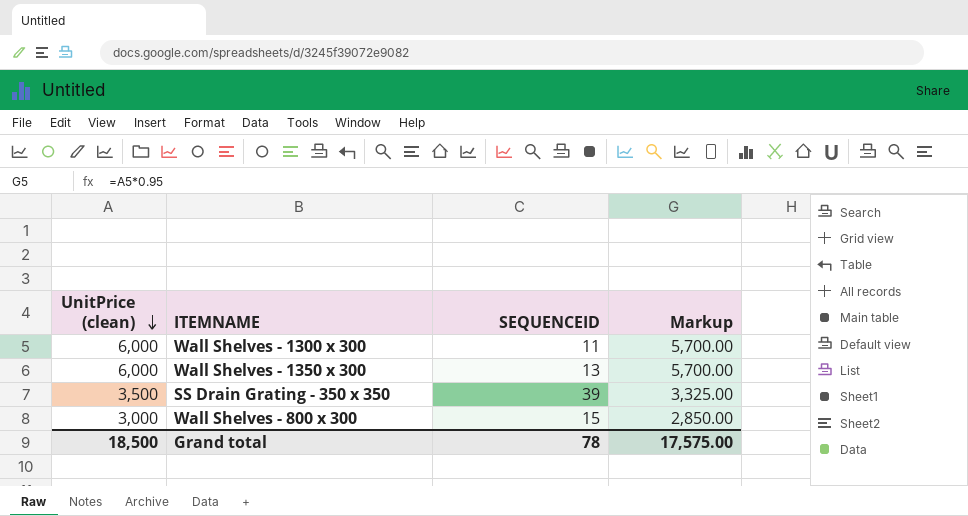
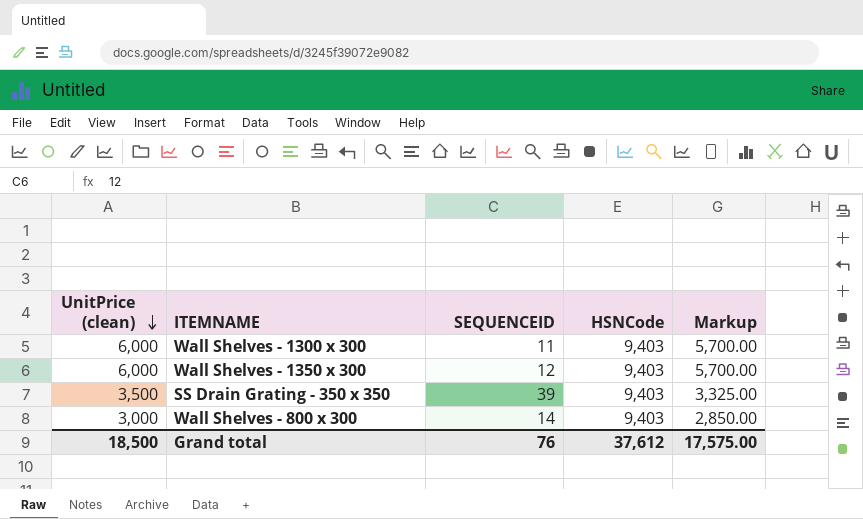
column HSNCode | position: none -> 4
Wall Shelves - 1350 x 300 | SEQUENCEID: 13 -> 12
Wall Shelves - 800 x 300 | SEQUENCEID: 15 -> 14
Grand total | SEQUENCEID: 78 -> 76

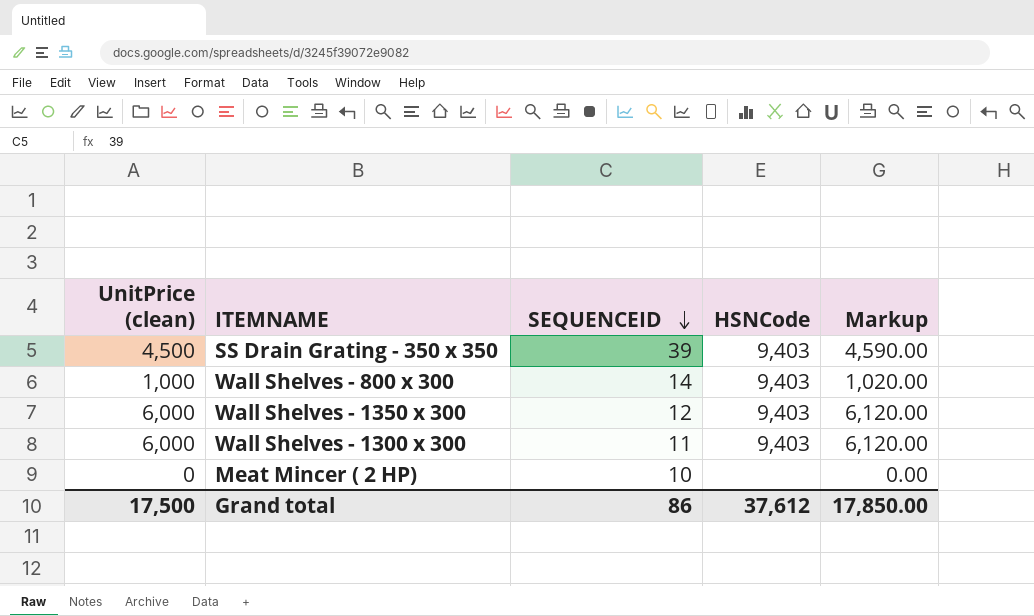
row order: UnitPrice (clean) descending -> SEQUENCEID descending
column Markup | formula: [UnitPrice (clean)] * 0.95 -> [UnitPrice (clean)] * 1.02
SS Drain Grating - 350 x 350 | UnitPrice (clean): 3,500 -> 4,500
Wall Shelves - 800 x 300 | UnitPrice (clean): 3,000 -> 1,000
row Meat Mincer ( 2 HP): none -> 0 | 10 | none | 0.00
Grand total | UnitPrice (clean): 18,500 -> 17,500
Grand total | SEQUENCEID: 76 -> 86
Grand total | Markup: 17,575.00 -> 17,850.00

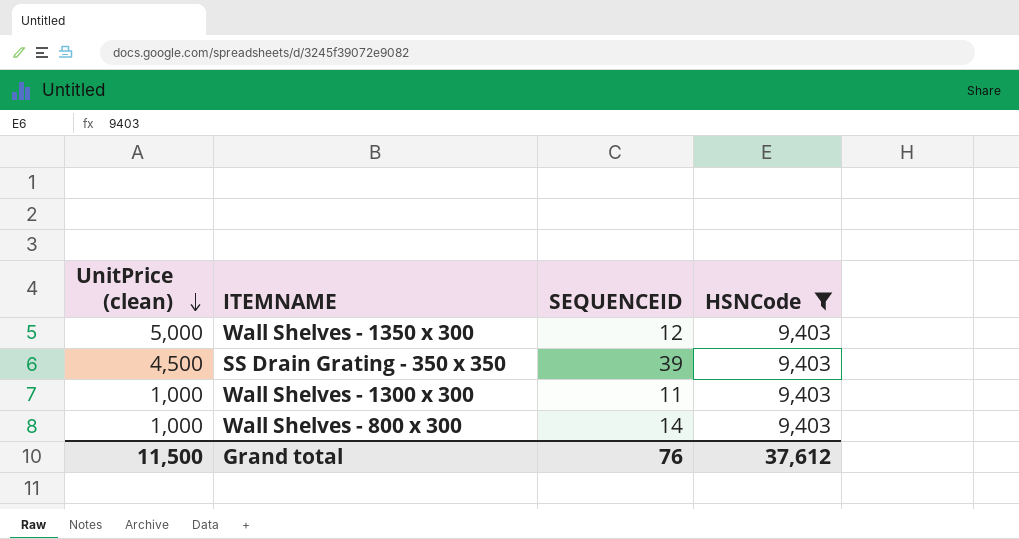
filter: none -> HSNCode = 9,403
row order: SEQUENCEID descending -> UnitPrice (clean) descending
column Markup | formula: [UnitPrice (clean)] * 1.02 -> none
Wall Shelves - 1350 x 300 | UnitPrice (clean): 6,000 -> 5,000
Wall Shelves - 1300 x 300 | UnitPrice (clean): 6,000 -> 1,000
Grand total | UnitPrice (clean): 17,500 -> 11,500
Grand total | SEQUENCEID: 86 -> 76

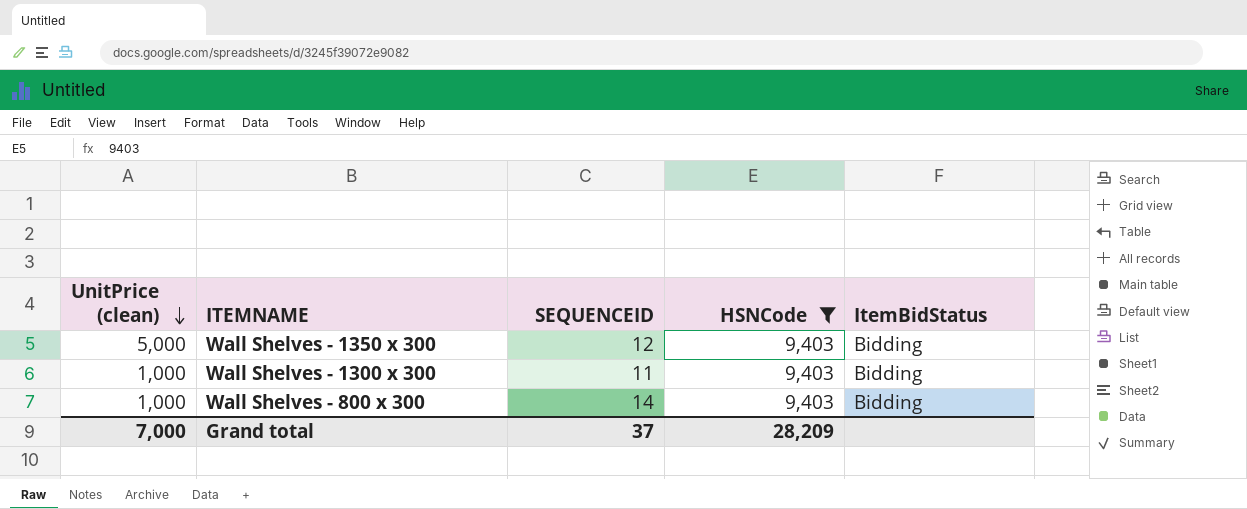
column ItemBidStatus | position: none -> 5
row SS Drain Grating - 350 x 350: 4,500 | 39 | 9,403 -> none
Grand total | UnitPrice (clean): 11,500 -> 7,000
Grand total | SEQUENCEID: 76 -> 37
Grand total | HSNCode: 37,612 -> 28,209

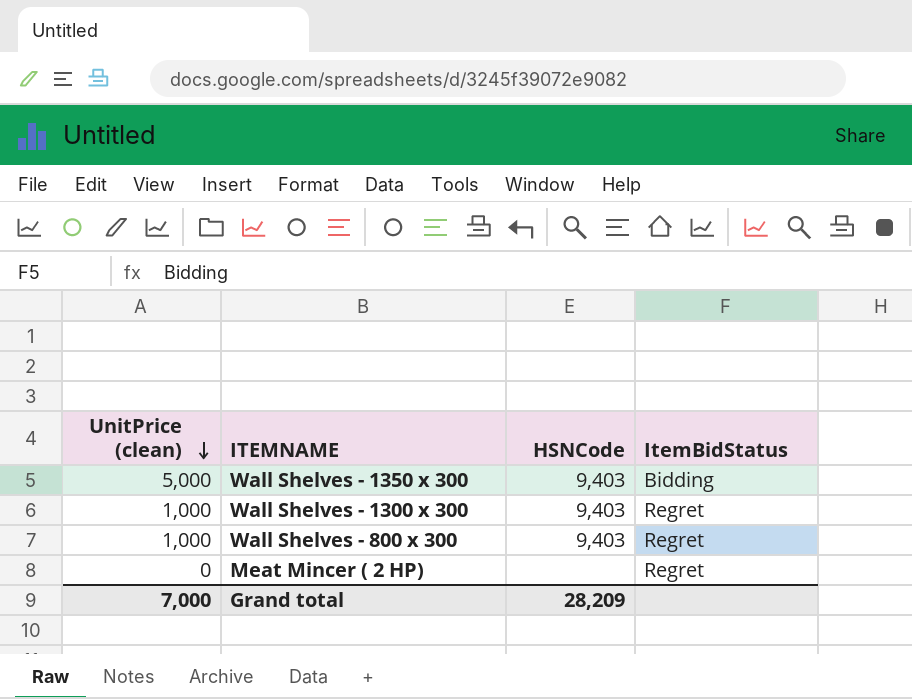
filter: HSNCode = 9,403 -> none
column SEQUENCEID | position: 3 -> none
Wall Shelves - 1300 x 300 | ItemBidStatus: Bidding -> Regret
Wall Shelves - 800 x 300 | ItemBidStatus: Bidding -> Regret

